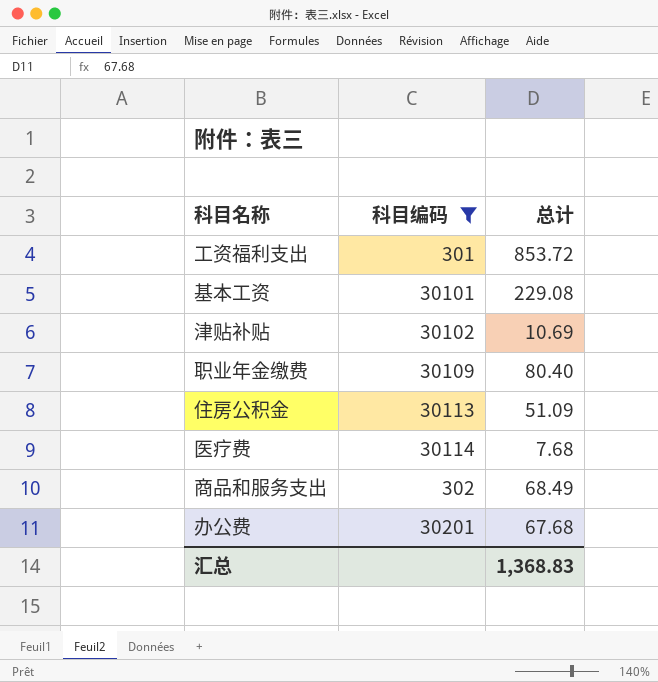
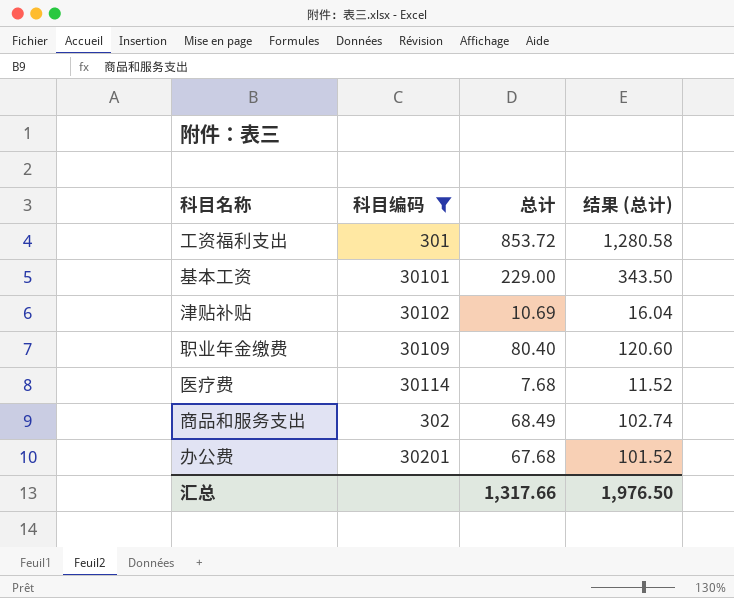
column 结果 (总计) | formula: none -> [总计] * 1.5
row 住房公积金: 30113 | 51.09 -> none
基本工资 | 总计: 229.08 -> 229.00
汇总 | 总计: 1,368.83 -> 1,317.66

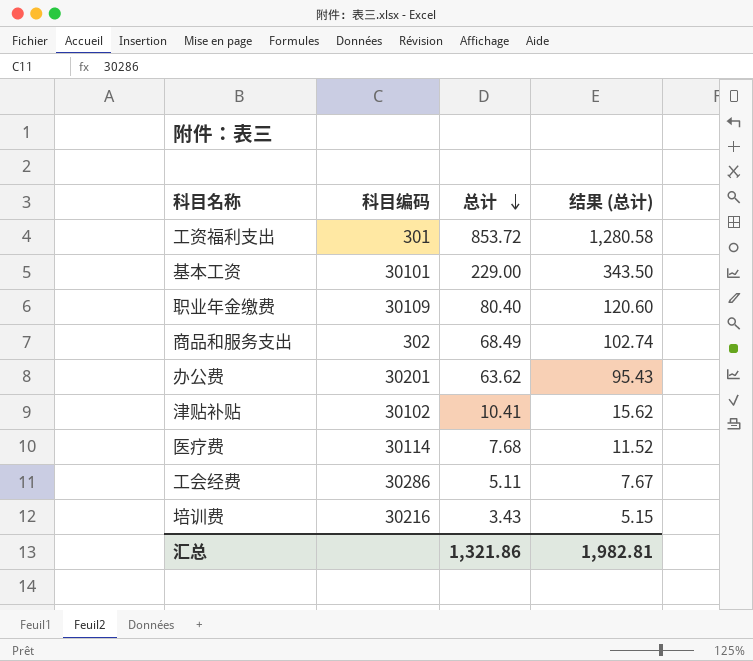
filter: 科目编码 <= 30201 -> none
row order: none -> 总计 descending
办公费 | 总计: 67.68 -> 63.62
办公费 | 结果 (总计): 101.52 -> 95.43
津贴补贴 | 总计: 10.69 -> 10.41
津贴补贴 | 结果 (总计): 16.04 -> 15.62
汇总 | 总计: 1,317.66 -> 1,321.86
汇总 | 结果 (总计): 1,976.50 -> 1,982.81

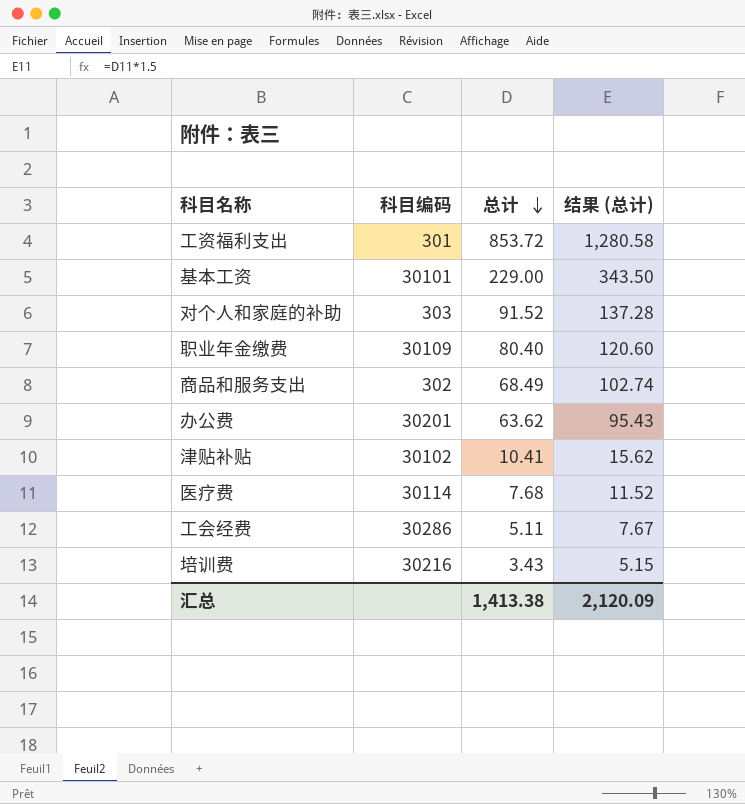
row 对个人和家庭的补助: none -> 303 | 91.52 | 137.28
汇总 | 总计: 1,321.86 -> 1,413.38
汇总 | 结果 (总计): 1,982.81 -> 2,120.09

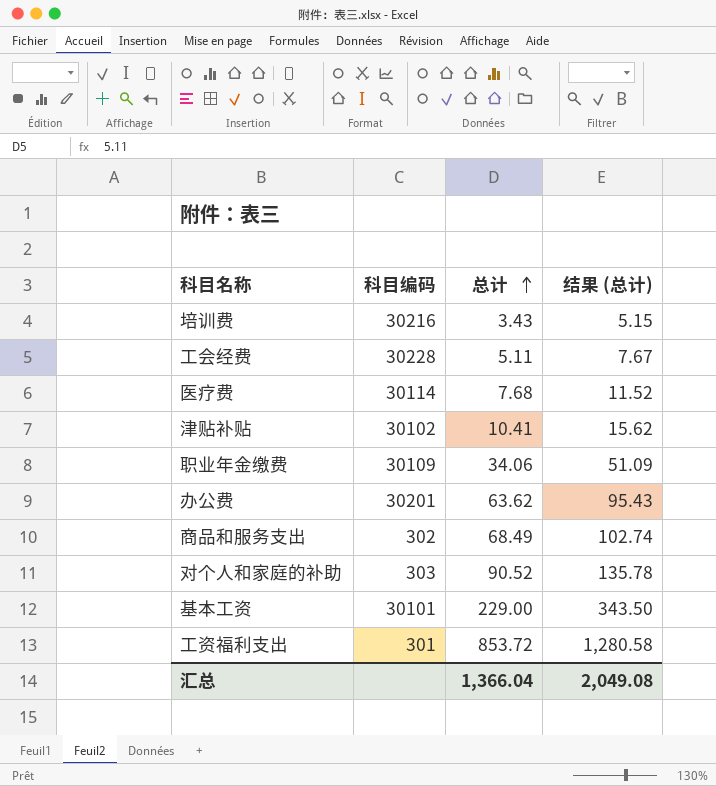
row order: 总计 descending -> 总计 ascending
工会经费 | 科目编码: 30286 -> 30228
职业年金缴费 | 总计: 80.40 -> 34.06
职业年金缴费 | 结果 (总计): 120.60 -> 51.09
对个人和家庭的补助 | 总计: 91.52 -> 90.52
对个人和家庭的补助 | 结果 (总计): 137.28 -> 135.78
汇总 | 总计: 1,413.38 -> 1,366.04
汇总 | 结果 (总计): 2,120.09 -> 2,049.08

